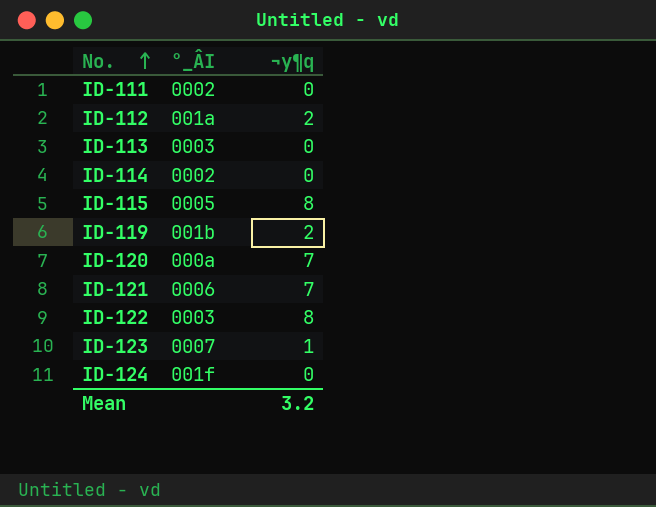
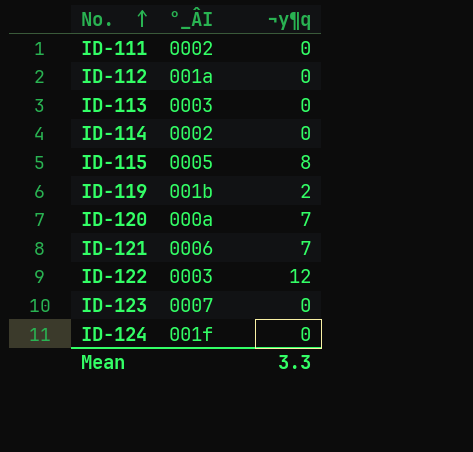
ID-112 | ¬y¶q: 2 -> 0
ID-122 | ¬y¶q: 8 -> 12
ID-123 | ¬y¶q: 1 -> 0
Mean | ¬y¶q: 3.2 -> 3.3

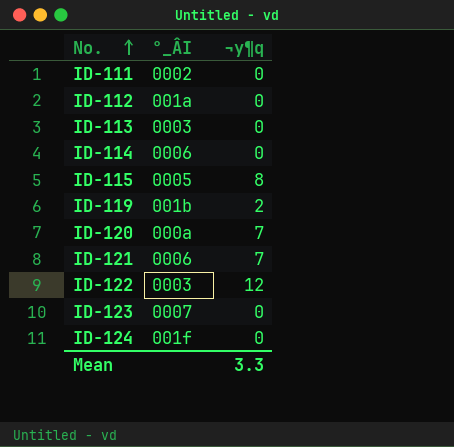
ID-114 | °_ÂI: 0002 -> 0006

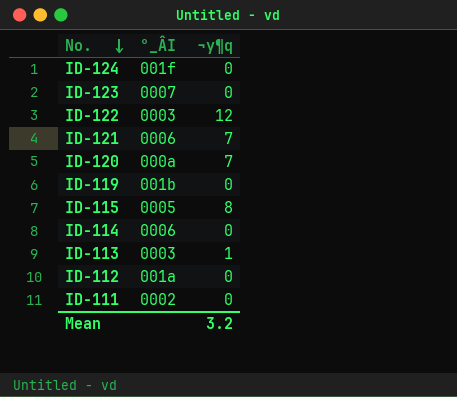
row order: No. ascending -> No. descending
ID-119 | ¬y¶q: 2 -> 0
ID-113 | ¬y¶q: 0 -> 1
Mean | ¬y¶q: 3.3 -> 3.2

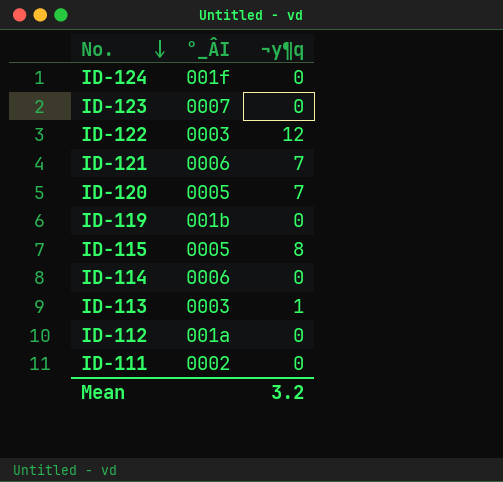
ID-120 | °_ÂI: 000a -> 0005

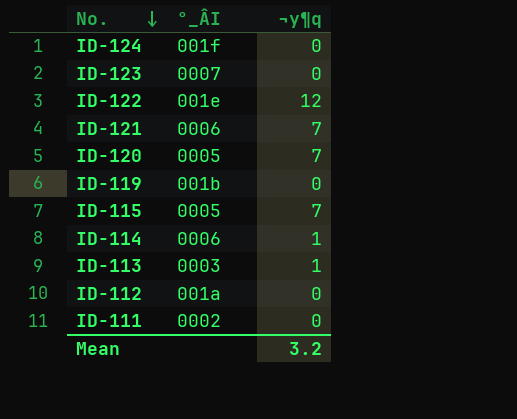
ID-122 | °_ÂI: 0003 -> 001e
ID-115 | ¬y¶q: 8 -> 7
ID-114 | ¬y¶q: 0 -> 1

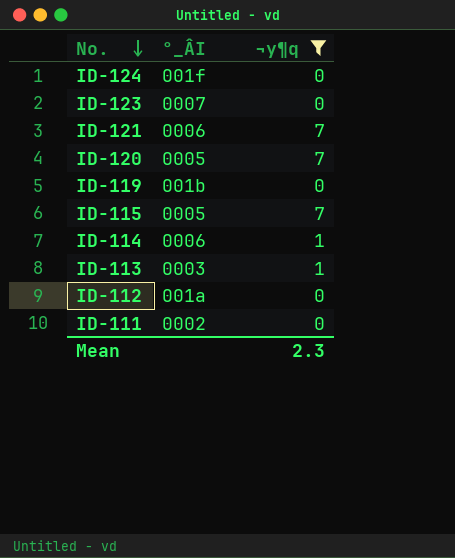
filter: none -> ¬y¶q != 12
Mean | ¬y¶q: 3.2 -> 2.3

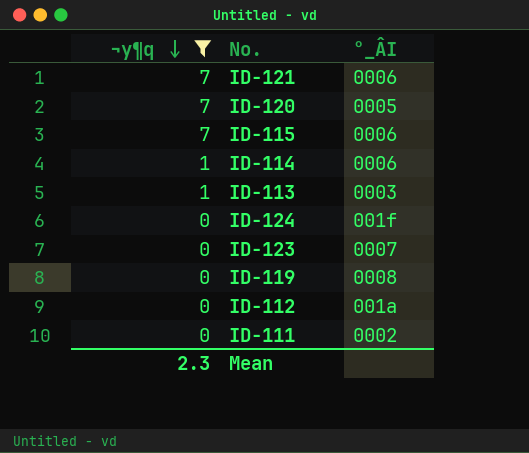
row order: No. descending -> ¬y¶q descending
column ¬y¶q | position: 3 -> 1
ID-115 | °_ÂI: 0005 -> 0006
ID-119 | °_ÂI: 001b -> 0008

